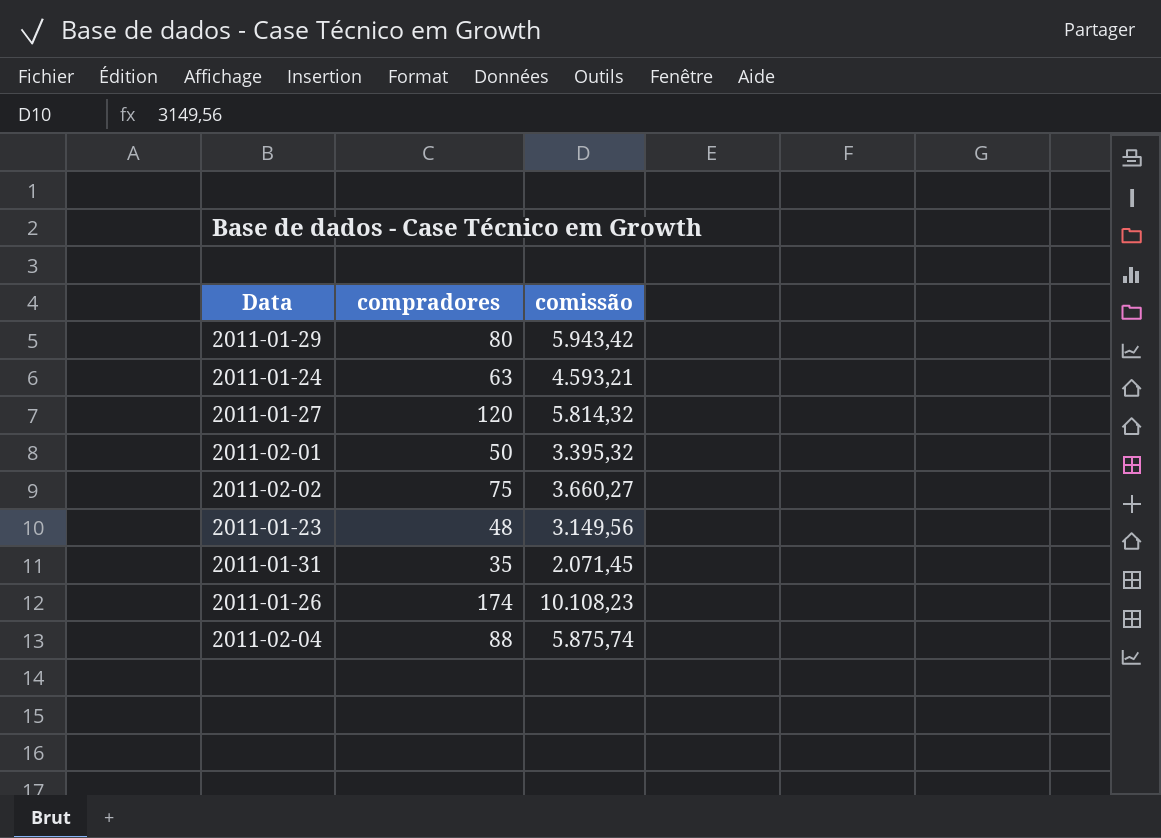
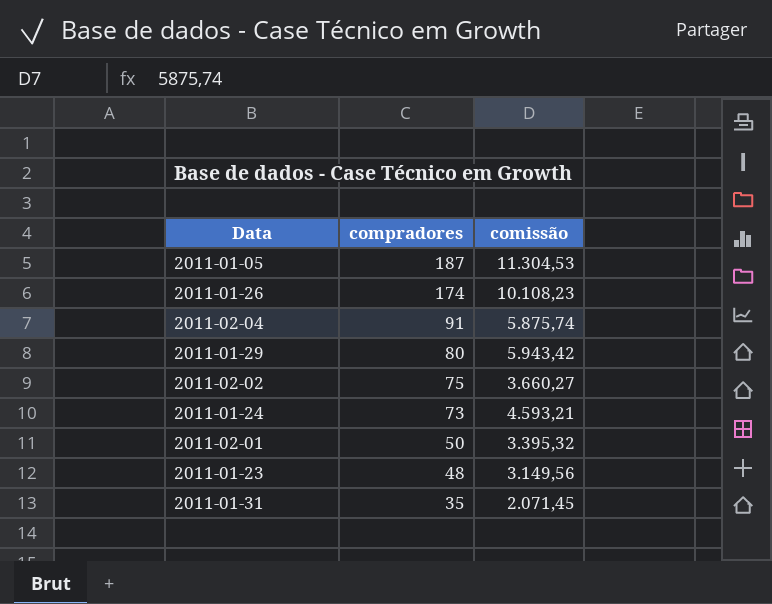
row order: none -> compradores descending
row 2011-01-27: 120 | 5.814,32 -> none
row 2011-01-05: none -> 187 | 11.304,53
2011-02-04 | compradores: 88 -> 91
2011-01-24 | compradores: 63 -> 73

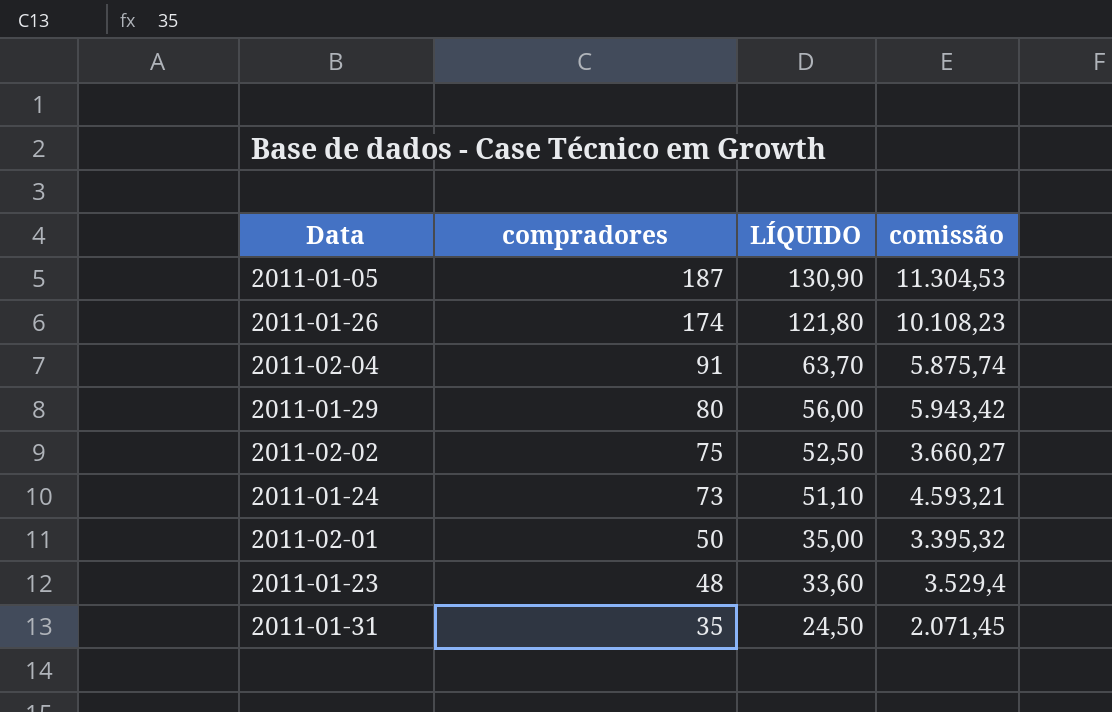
column LÍQUIDO | formula: none -> [compradores] * 0,7
2011-01-23 | comissão: 3.149,56 -> 3.529,4

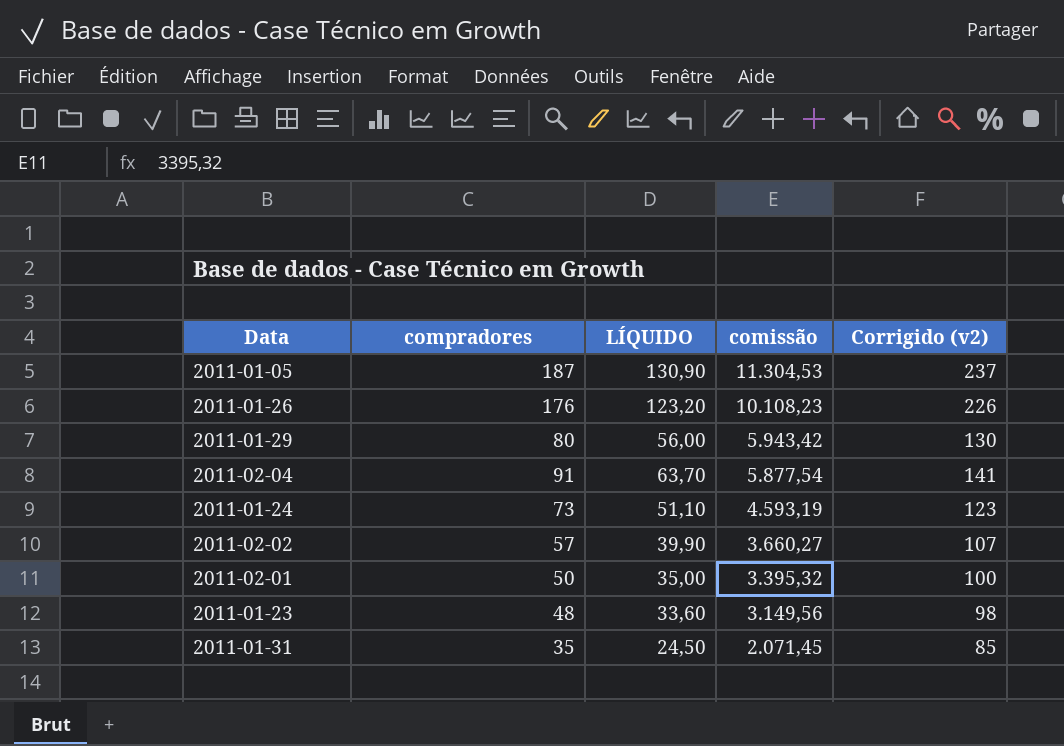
row order: compradores descending -> comissão descending
column Corrigido (v2) | formula: none -> [compradores] + 50
2011-01-26 | compradores: 174 -> 176
2011-01-26 | LÍQUIDO: 121,80 -> 123,20
2011-02-04 | comissão: 5.875,74 -> 5.877,54
2011-01-24 | comissão: 4.593,21 -> 4.593,19
2011-02-02 | compradores: 75 -> 57
2011-02-02 | LÍQUIDO: 52,50 -> 39,90
2011-01-23 | comissão: 3.529,4 -> 3.149,56

